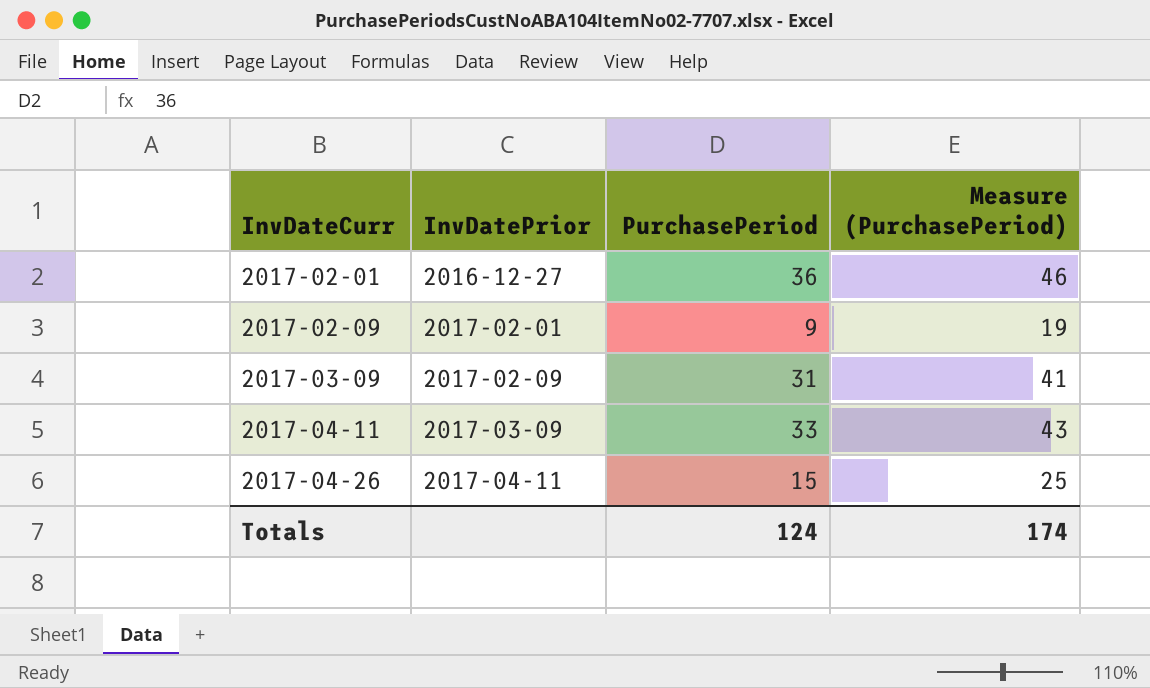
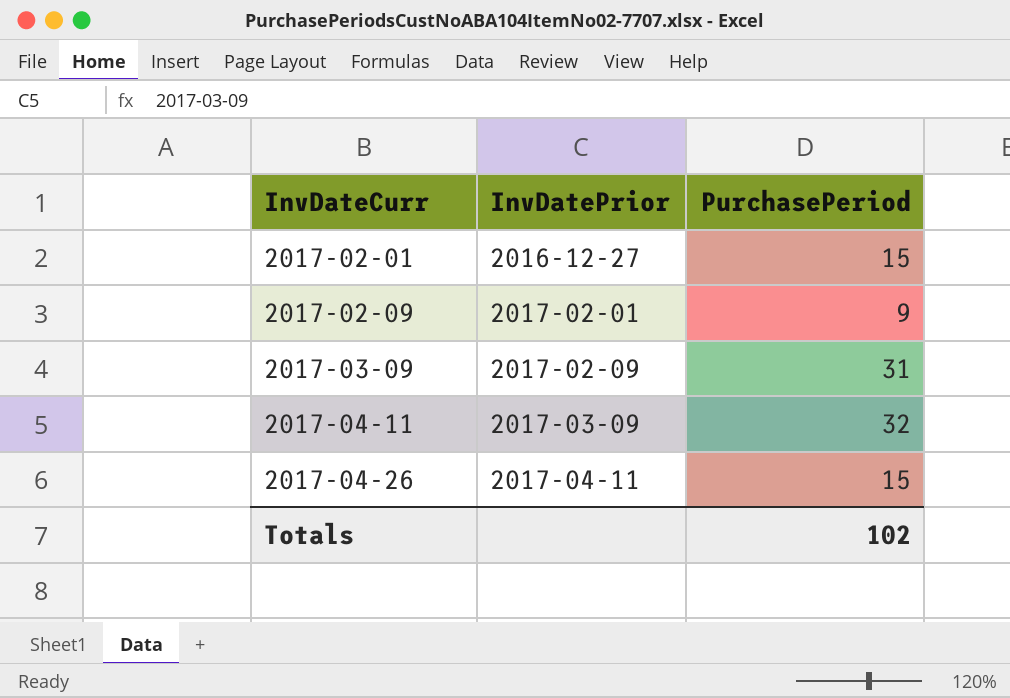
column Measure (PurchasePeriod) | formula: [PurchasePeriod] + 10 -> none
2017-02-01 | PurchasePeriod: 36 -> 15
2017-04-11 | PurchasePeriod: 33 -> 32
Totals | PurchasePeriod: 124 -> 102

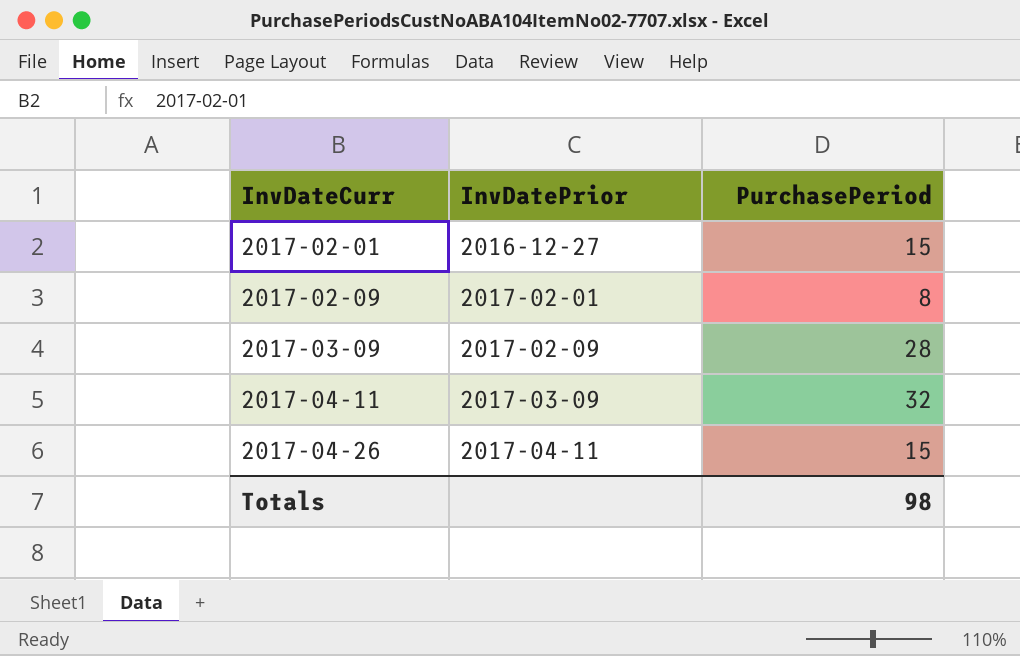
2017-02-09 | PurchasePeriod: 9 -> 8
2017-03-09 | PurchasePeriod: 31 -> 28
Totals | PurchasePeriod: 102 -> 98

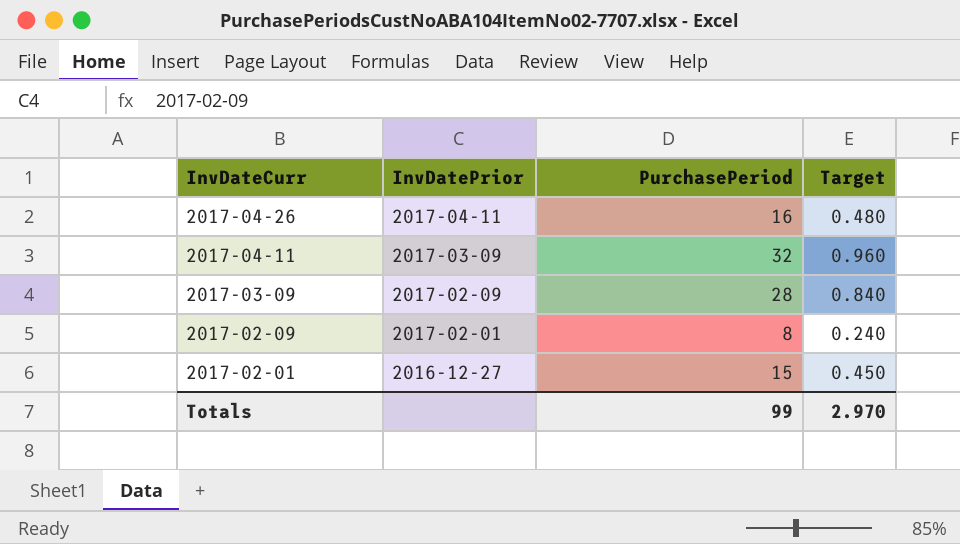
row order: InvDateCurr ascending -> InvDateCurr descending
column Target | formula: none -> [PurchasePeriod] * 0.03
2017-04-26 | PurchasePeriod: 15 -> 16
Totals | PurchasePeriod: 98 -> 99

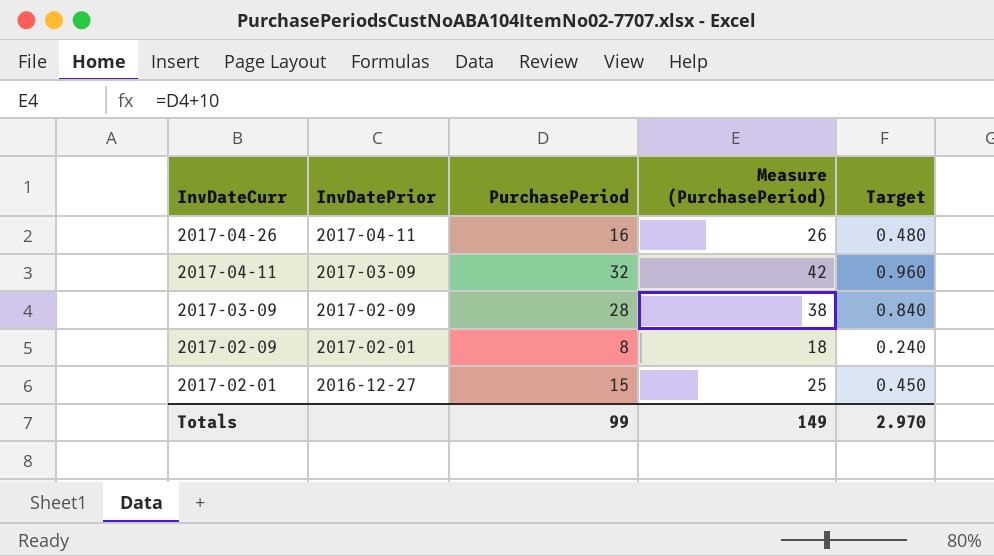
column Measure (PurchasePeriod) | formula: none -> [PurchasePeriod] + 10

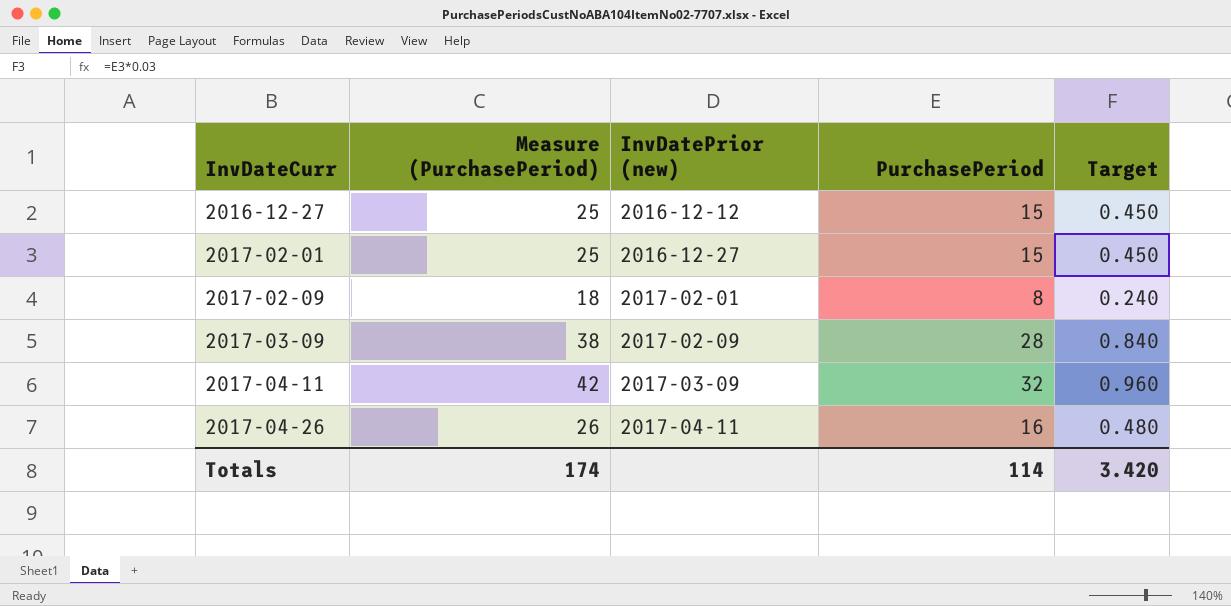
row order: InvDateCurr descending -> InvDateCurr ascending
column Measure (PurchasePeriod) | position: 4 -> 2
column name: InvDatePrior -> InvDatePrior (new)
row 2016-12-27: none -> 25 | 2016-12-12 | 15 | 0.450
Totals | Measure (PurchasePeriod): 149 -> 174
Totals | PurchasePeriod: 99 -> 114
Totals | Target: 2.970 -> 3.420

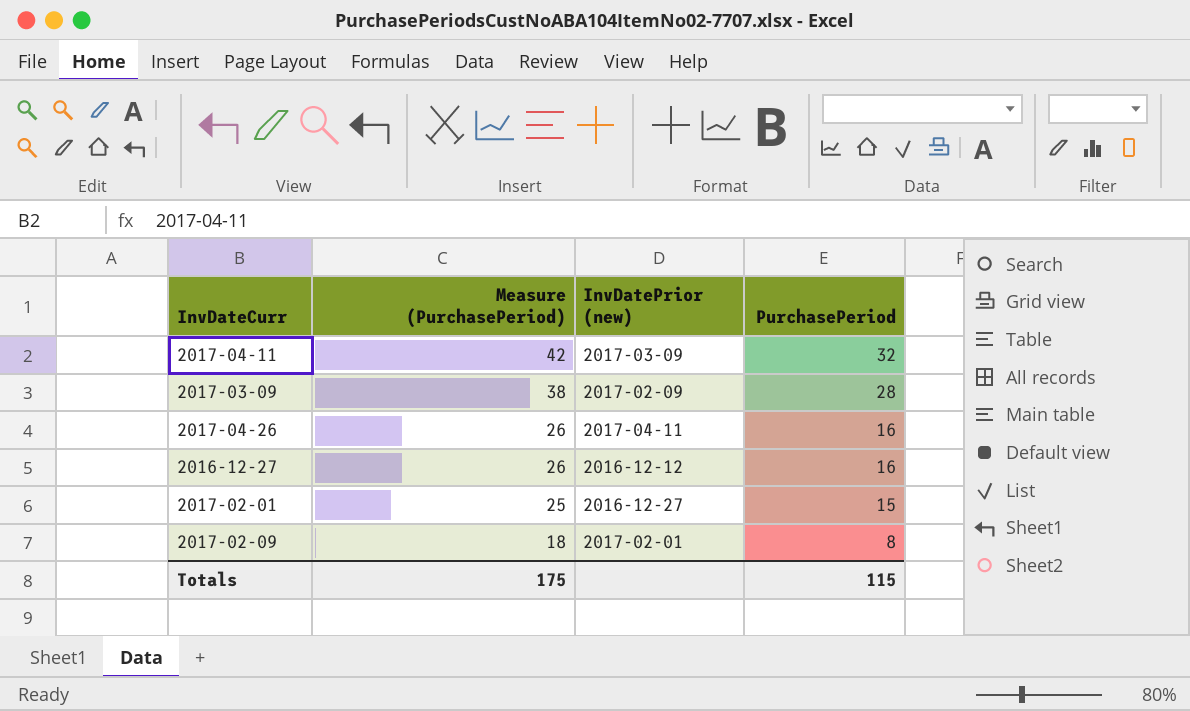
row order: InvDateCurr ascending -> Measure (PurchasePeriod) descending
column Target | formula: [PurchasePeriod] * 0.03 -> none
2016-12-27 | Measure (PurchasePeriod): 25 -> 26
2016-12-27 | PurchasePeriod: 15 -> 16
Totals | Measure (PurchasePeriod): 174 -> 175
Totals | PurchasePeriod: 114 -> 115

